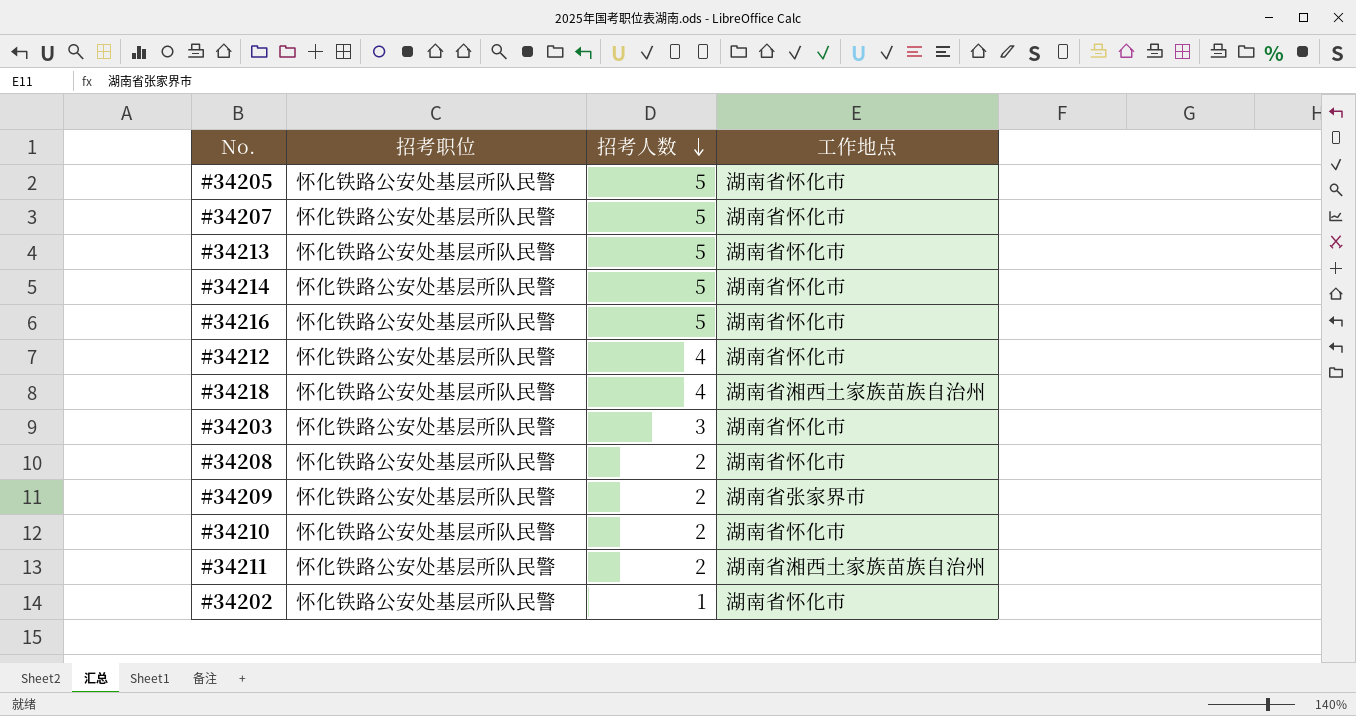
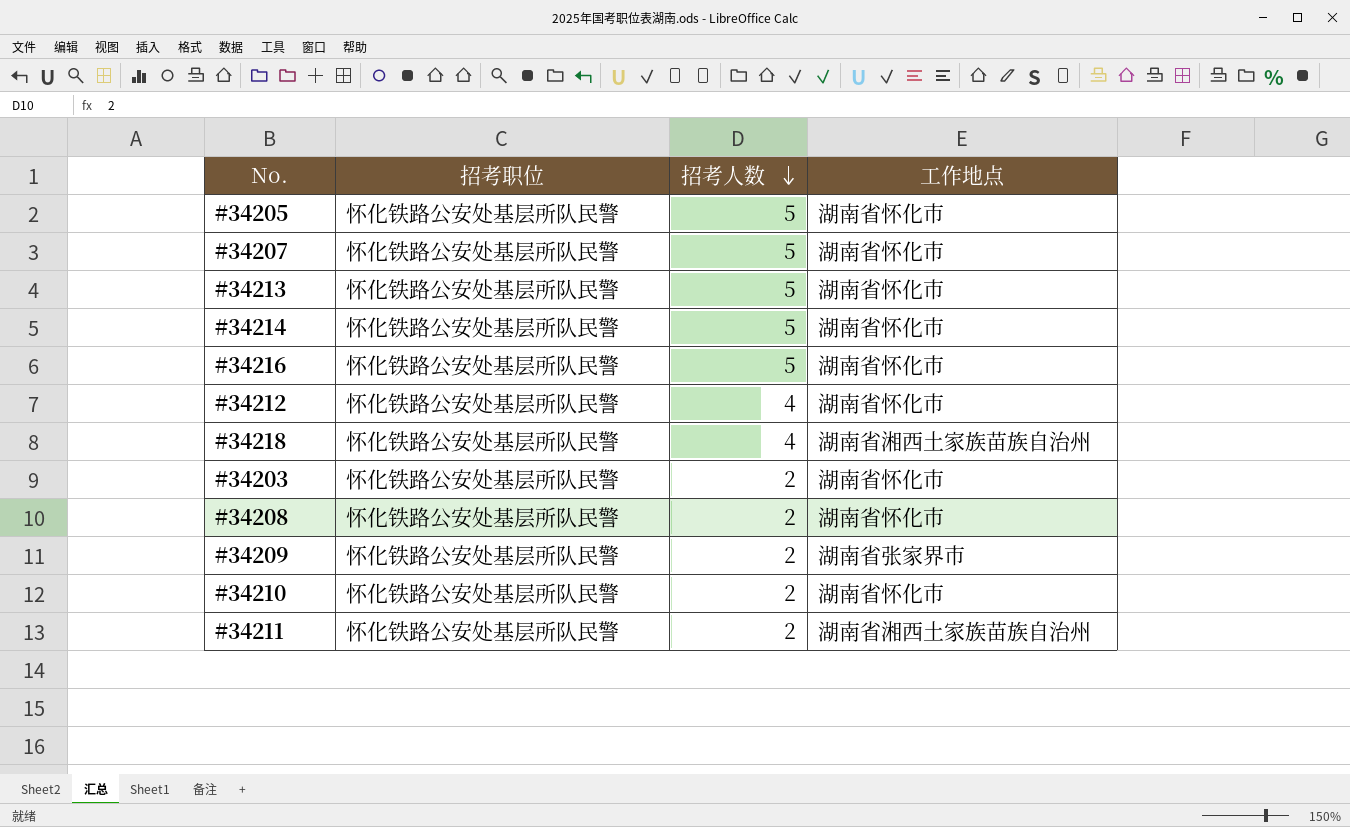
row #34202: 怀化铁路公安处基层所队民警 | 1 | 湖南省怀化市 -> none
#34203 | 招考人数: 3 -> 2

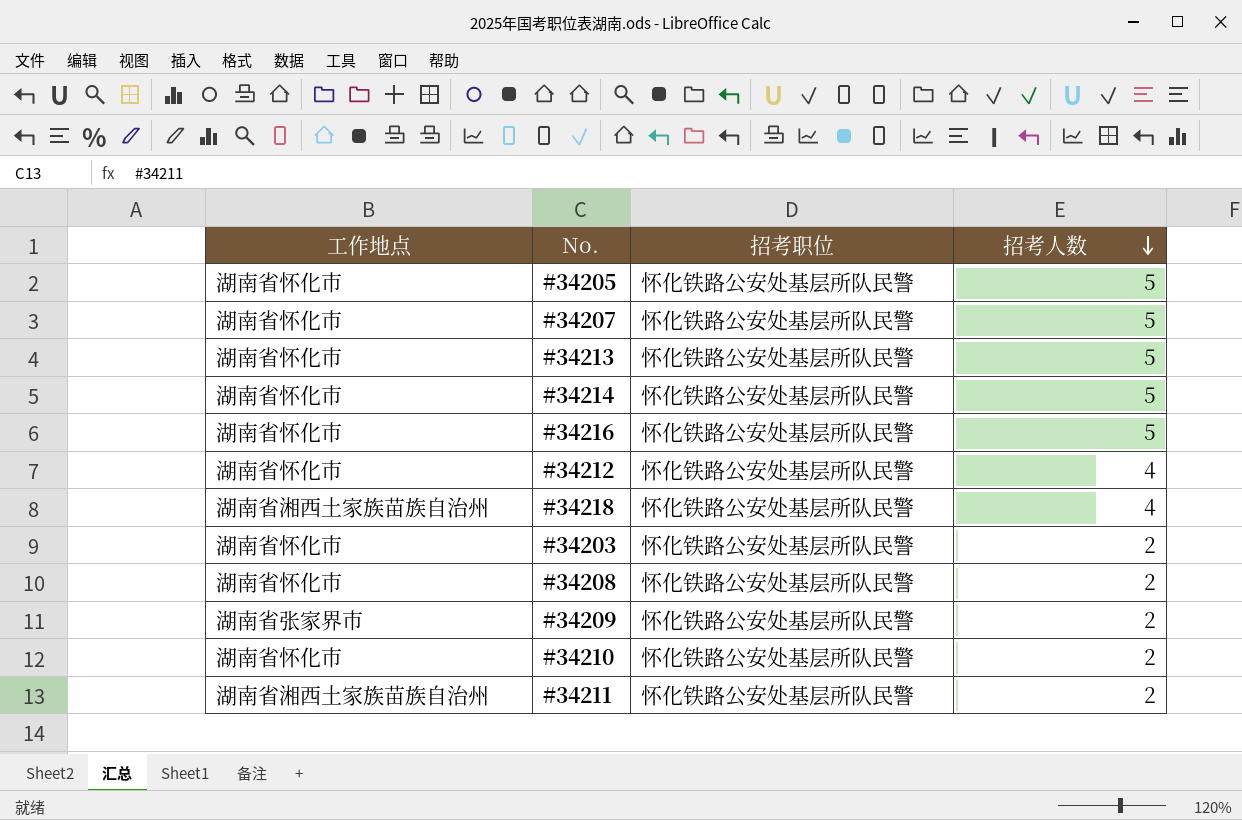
column 工作地点 | position: 4 -> 1

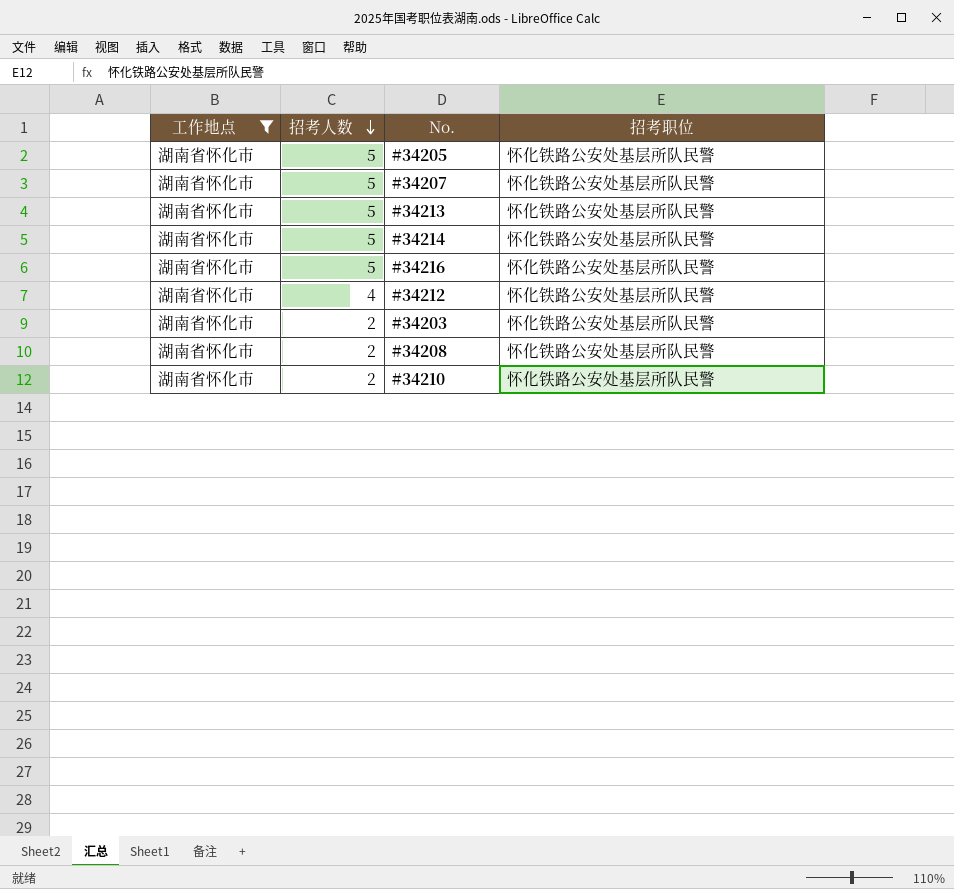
filter: none -> 工作地点 = 湖南省怀化市
column 招考人数 | position: 4 -> 2

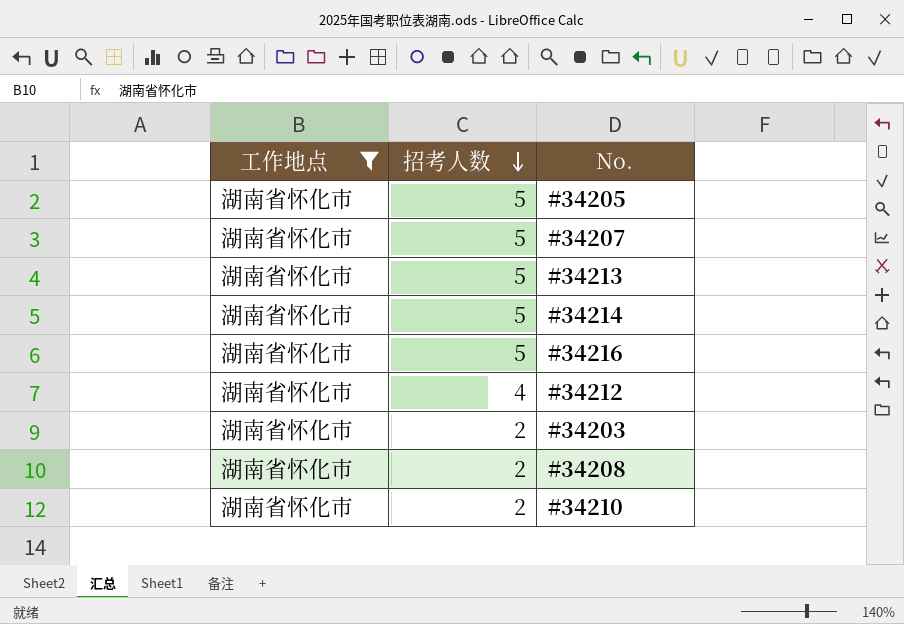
column 招考职位 | position: 4 -> none

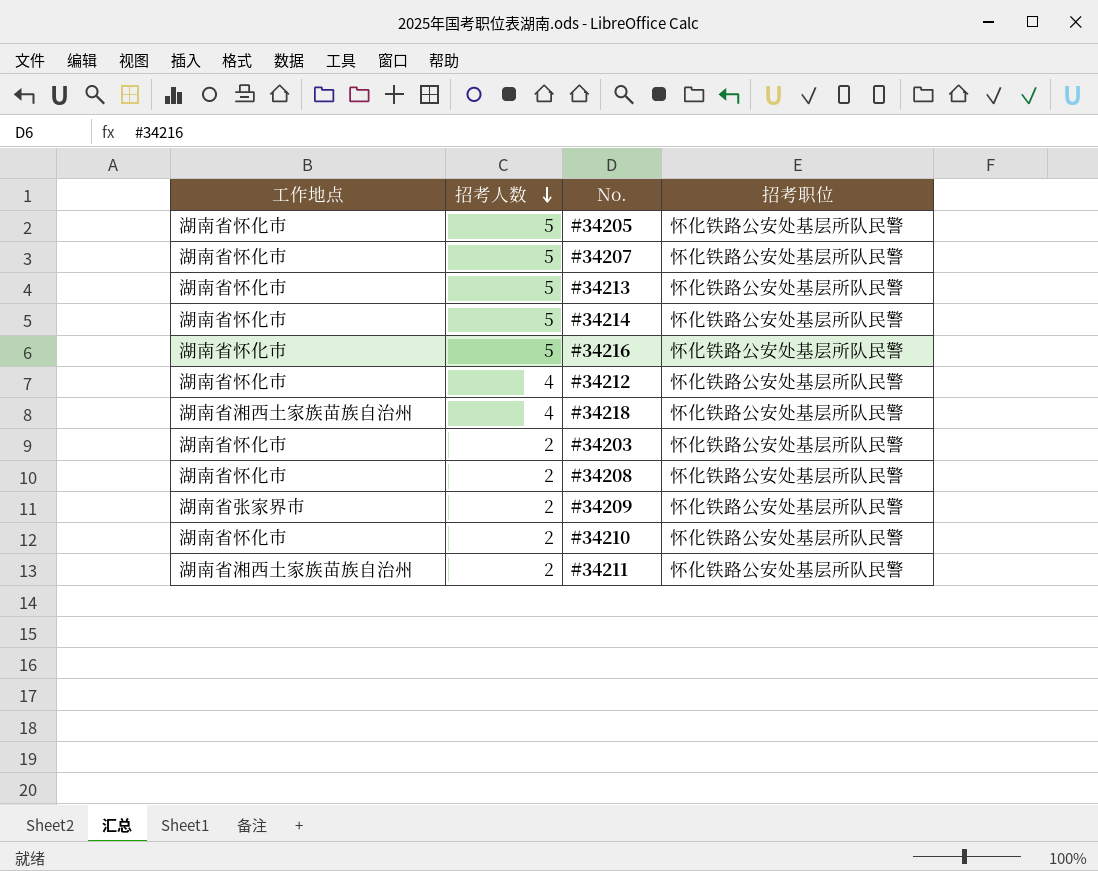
filter: 工作地点 = 湖南省怀化市 -> none
column 招考职位 | position: none -> 4

